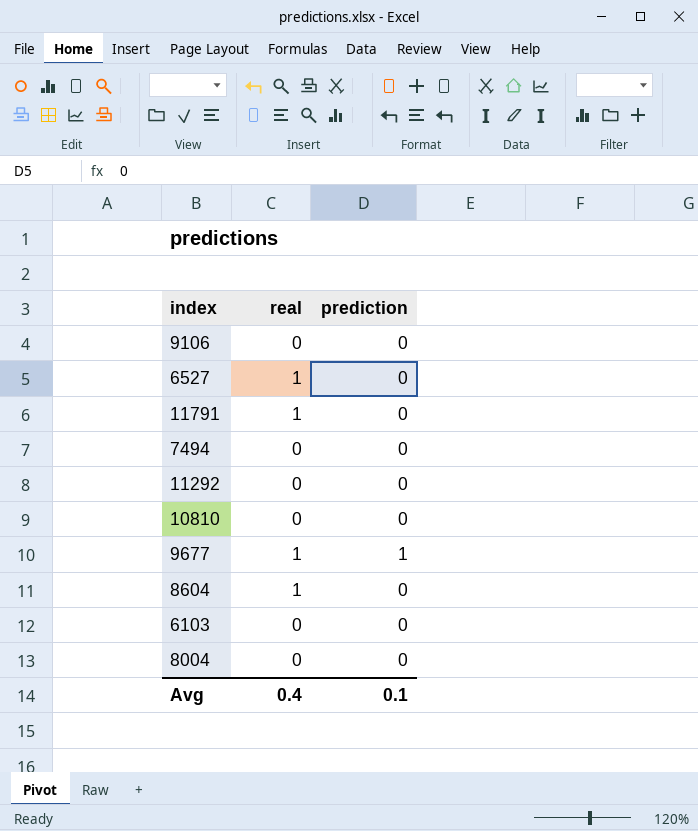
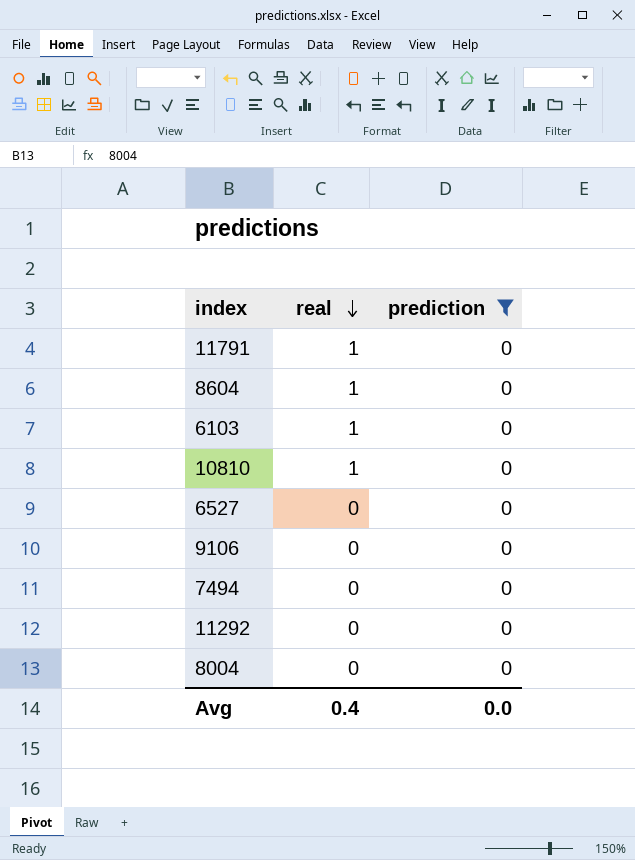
filter: none -> prediction = 0
row order: none -> real descending
6103 | real: 0 -> 1
10810 | real: 0 -> 1
6527 | real: 1 -> 0
Avg | prediction: 0.1 -> 0.0

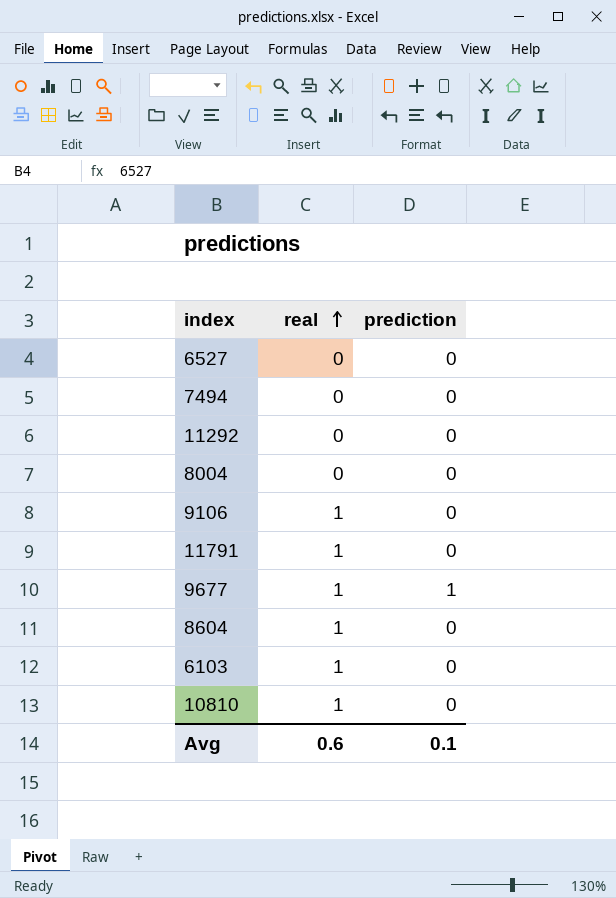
filter: prediction = 0 -> none
row order: real descending -> real ascending
9106 | real: 0 -> 1
Avg | real: 0.4 -> 0.6
Avg | prediction: 0.0 -> 0.1

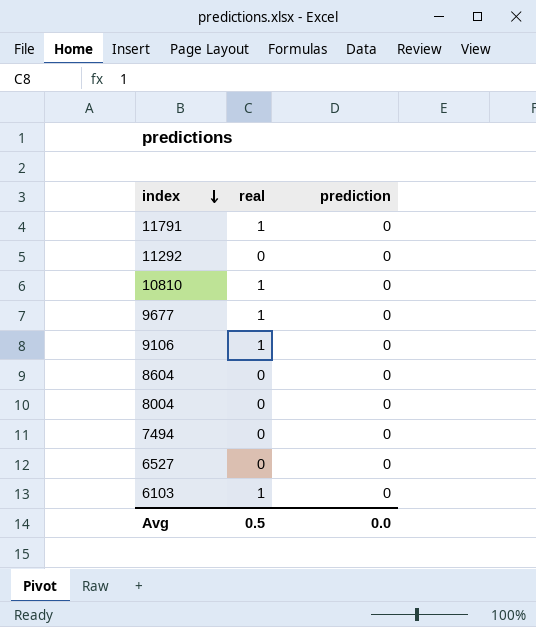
row order: real ascending -> index descending
9677 | prediction: 1 -> 0
8604 | real: 1 -> 0
Avg | real: 0.6 -> 0.5
Avg | prediction: 0.1 -> 0.0

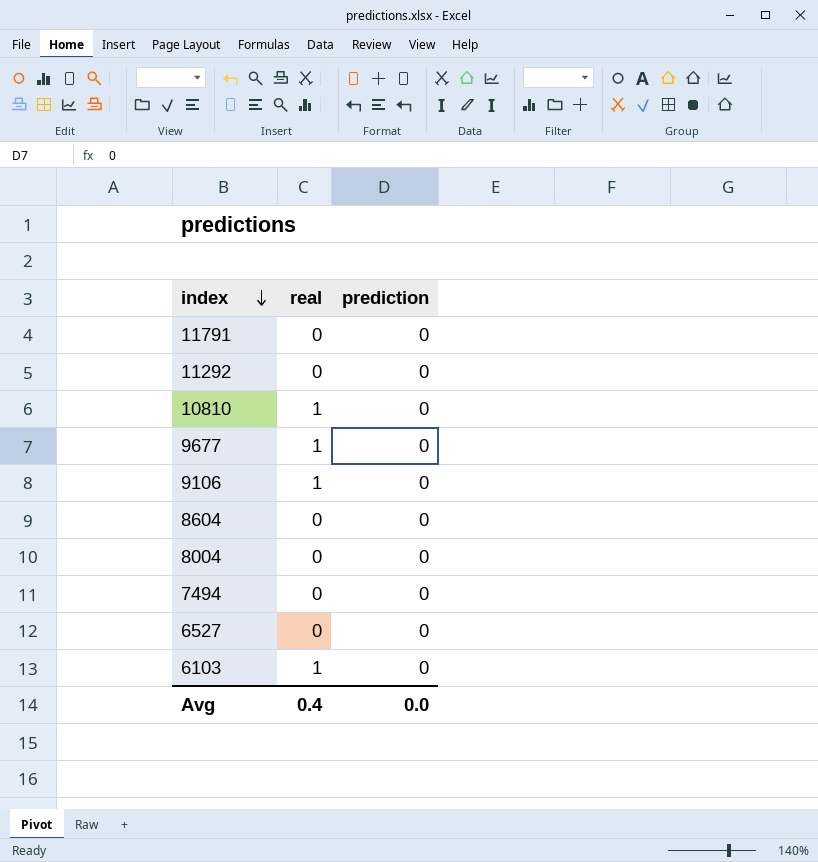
11791 | real: 1 -> 0
Avg | real: 0.5 -> 0.4

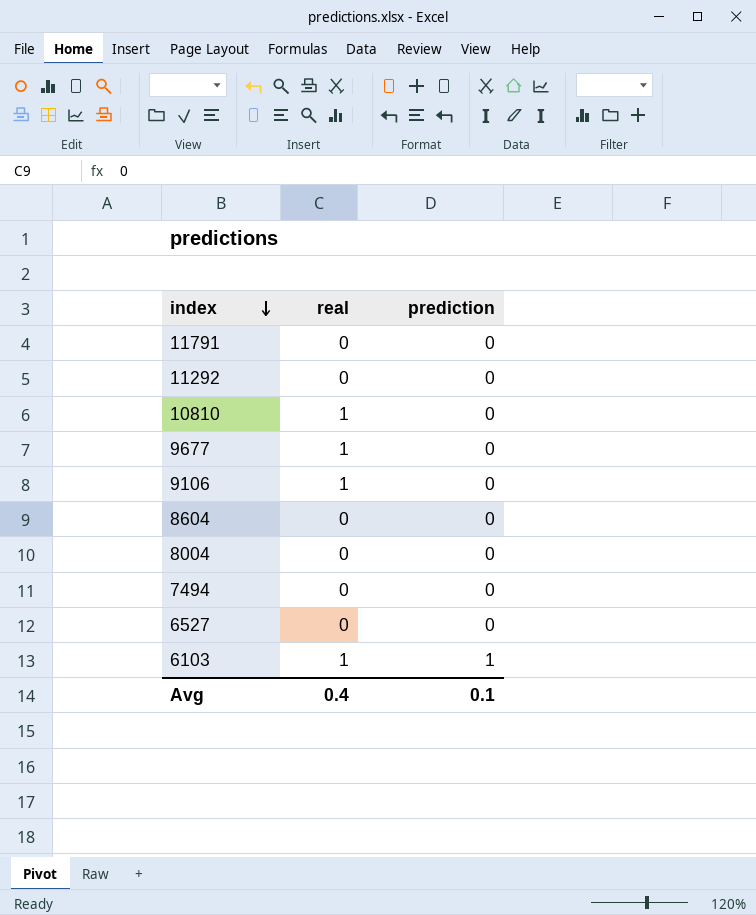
6103 | prediction: 0 -> 1
Avg | prediction: 0.0 -> 0.1

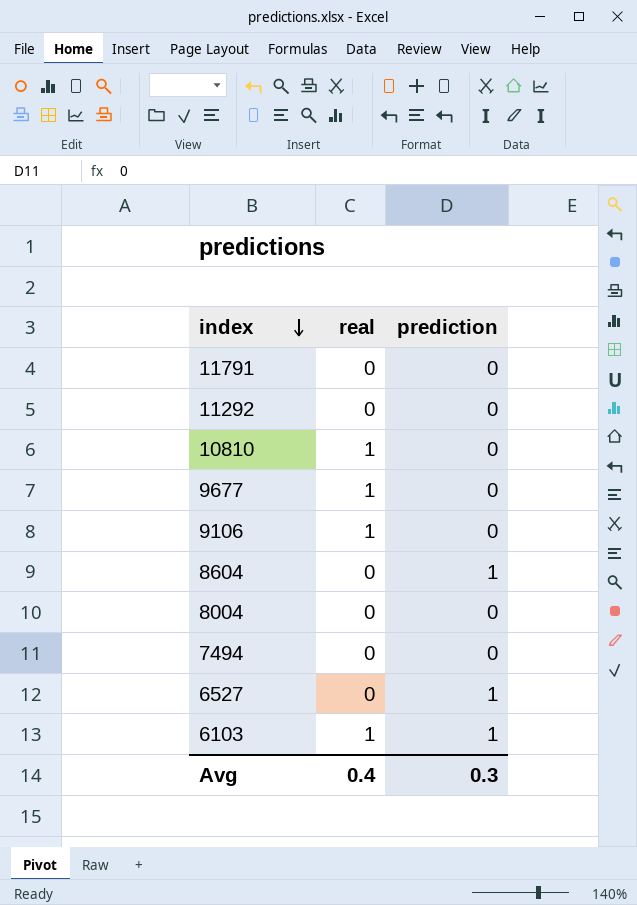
8604 | prediction: 0 -> 1
6527 | prediction: 0 -> 1
Avg | prediction: 0.1 -> 0.3

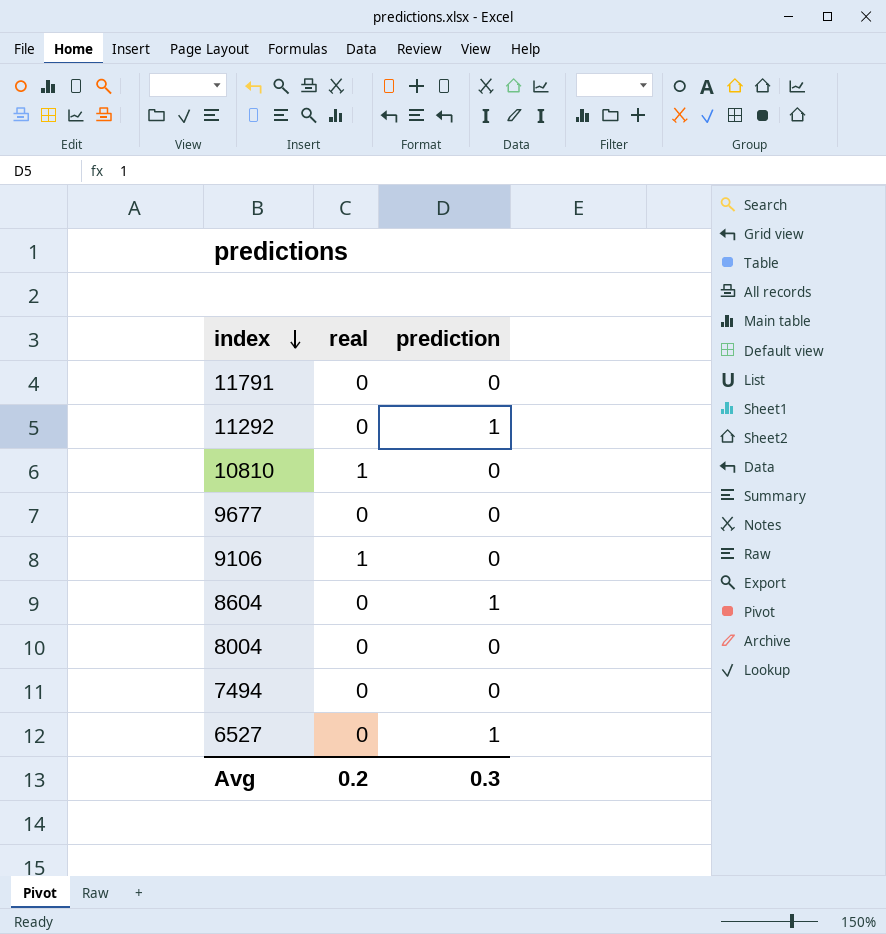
row 6103: 1 | 1 -> none
11292 | prediction: 0 -> 1
9677 | real: 1 -> 0
Avg | real: 0.4 -> 0.2

